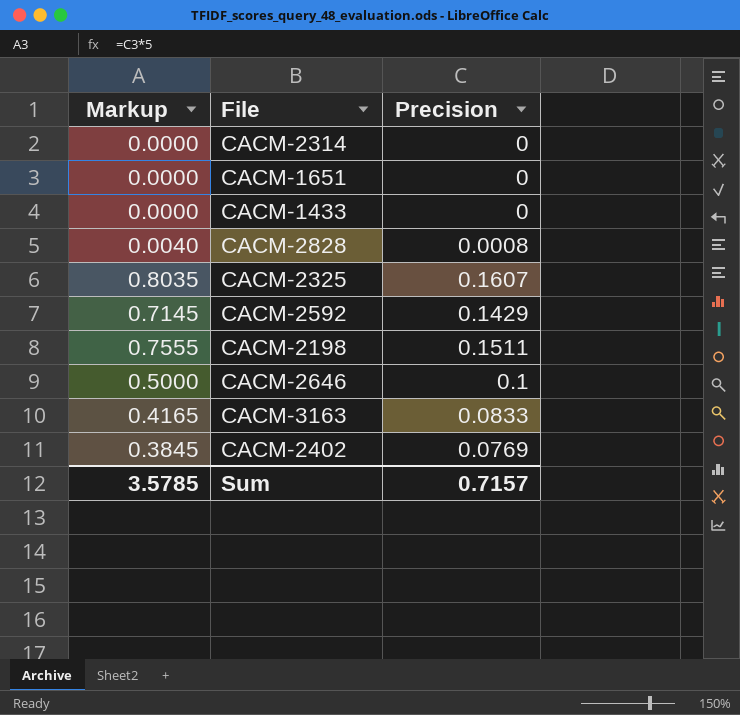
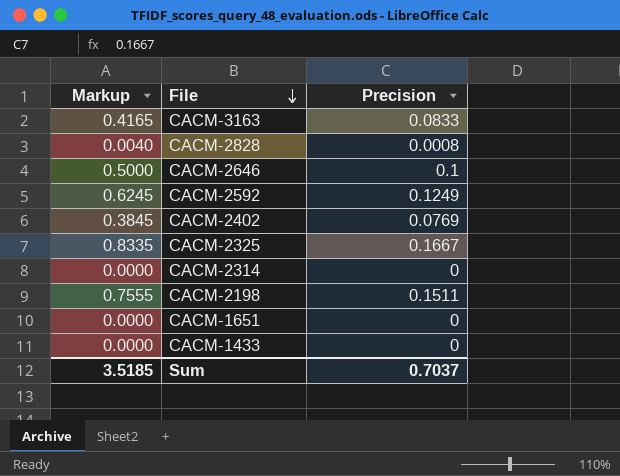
row order: none -> File descending
CACM-2592 | Markup: 0.7145 -> 0.6245
CACM-2592 | Precision: 0.1429 -> 0.1249
CACM-2325 | Markup: 0.8035 -> 0.8335
CACM-2325 | Precision: 0.1607 -> 0.1667
Sum | Markup: 3.5785 -> 3.5185
Sum | Precision: 0.7157 -> 0.7037

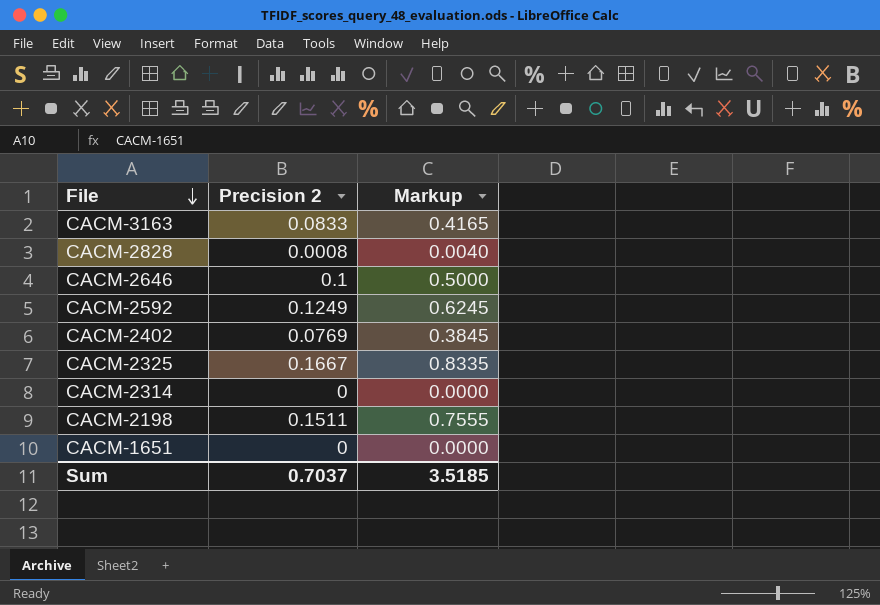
column name: Precision -> Precision 2
column Markup | position: 1 -> 3
row CACM-1433: 0.0000 | 0 -> none

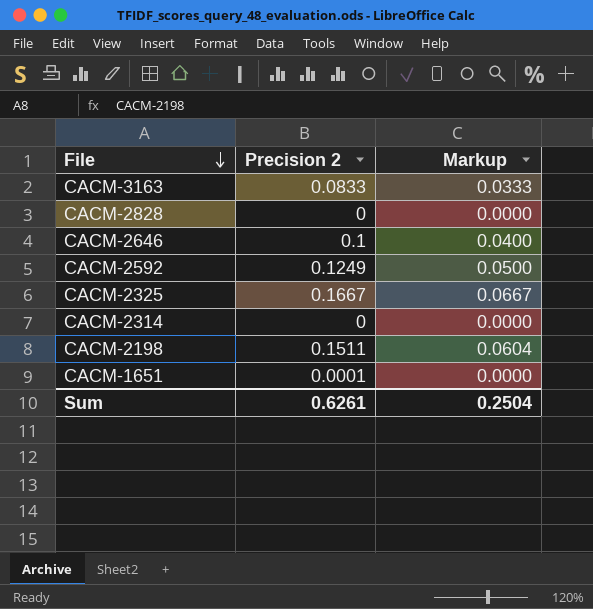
column Markup | formula: [Precision 2] * 5 -> [Precision 2] * 0.4
row CACM-2402: 0.0769 | 0.3845 -> none
CACM-2828 | Precision 2: 0.0008 -> 0
CACM-1651 | Precision 2: 0 -> 0.0001
Sum | Precision 2: 0.7037 -> 0.6261
Sum | Markup: 3.5185 -> 0.2504

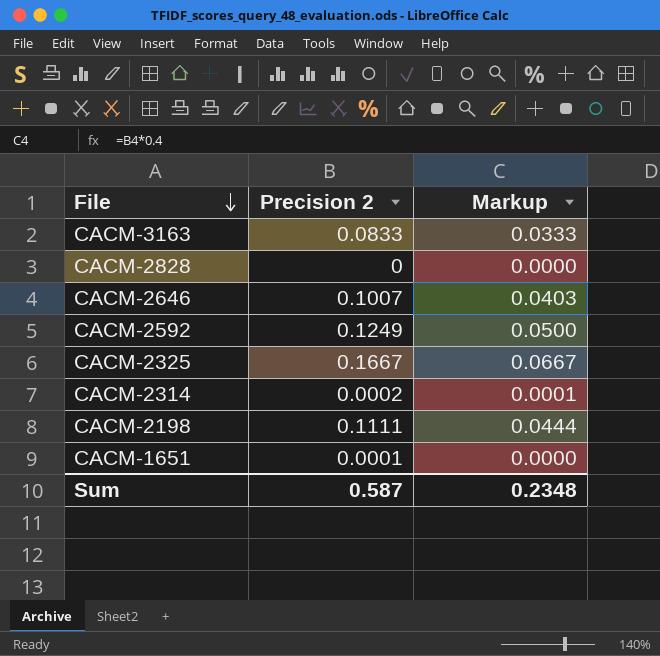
CACM-2646 | Precision 2: 0.1 -> 0.1007
CACM-2646 | Markup: 0.0400 -> 0.0403
CACM-2314 | Precision 2: 0 -> 0.0002
CACM-2314 | Markup: 0.0000 -> 0.0001
CACM-2198 | Precision 2: 0.1511 -> 0.1111
CACM-2198 | Markup: 0.0604 -> 0.0444
Sum | Precision 2: 0.6261 -> 0.587
Sum | Markup: 0.2504 -> 0.2348

